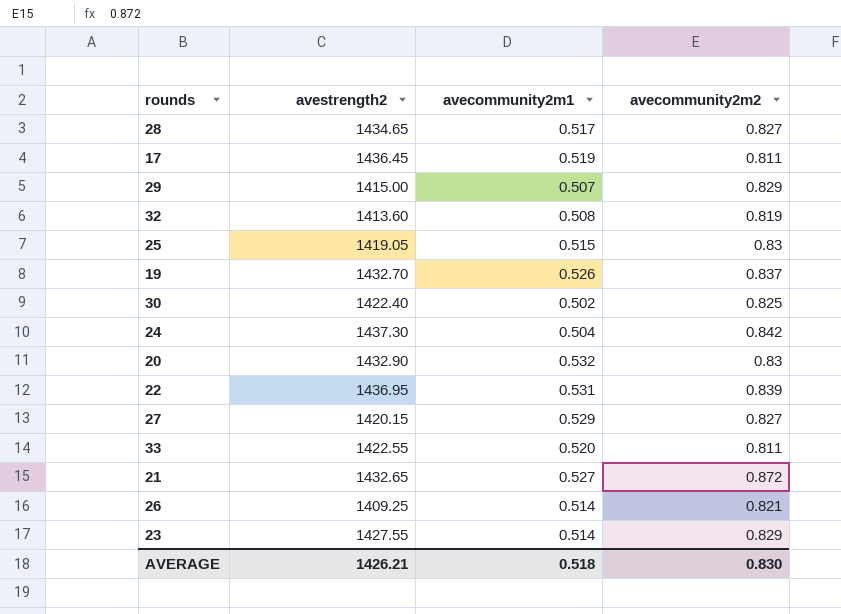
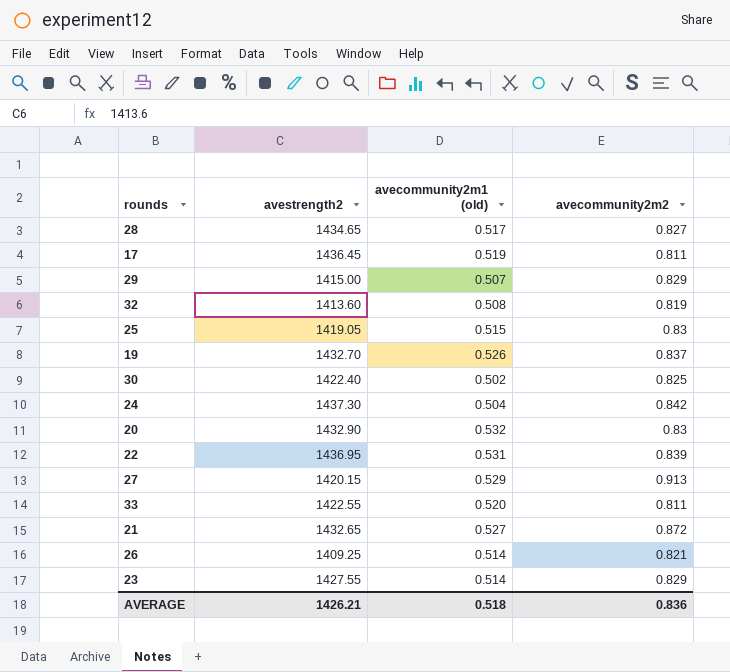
column name: avecommunity2m1 -> avecommunity2m1 (old)
27 | avecommunity2m2: 0.827 -> 0.913
AVERAGE | avecommunity2m2: 0.830 -> 0.836

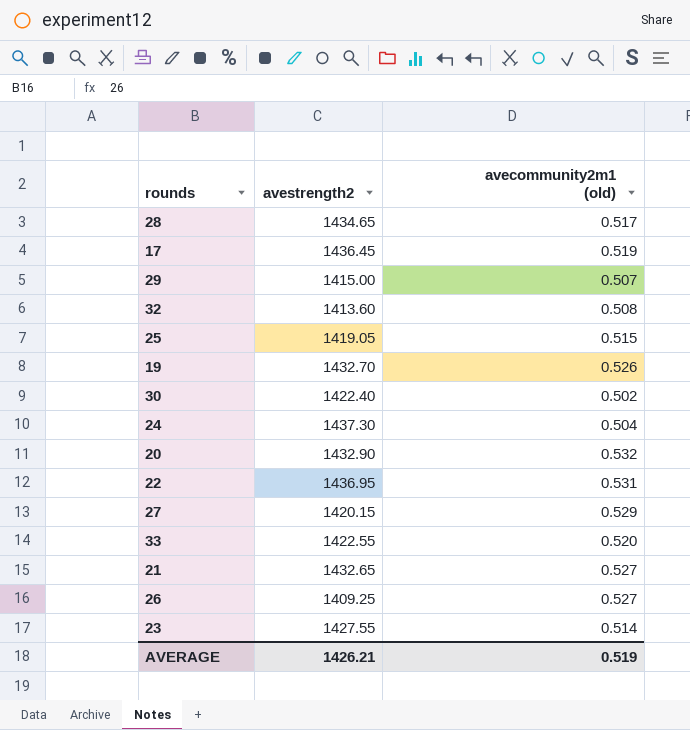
column avecommunity2m2 | position: 4 -> none
26 | avecommunity2m1 (old): 0.514 -> 0.527
AVERAGE | avecommunity2m1 (old): 0.518 -> 0.519

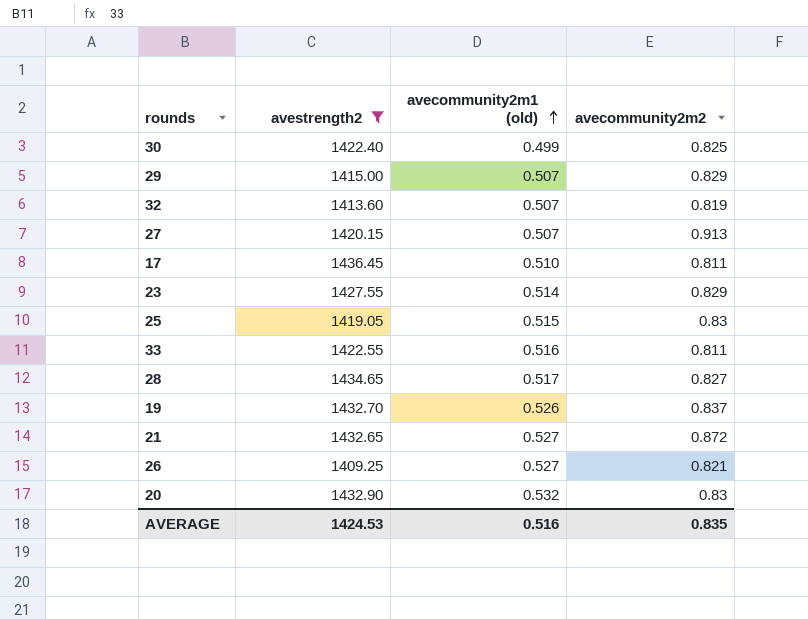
filter: none -> avestrength2 <= 1436.45
row order: none -> avecommunity2m1 (old) ascending
column avecommunity2m2 | position: none -> 4
30 | avecommunity2m1 (old): 0.502 -> 0.499
32 | avecommunity2m1 (old): 0.508 -> 0.507
27 | avecommunity2m1 (old): 0.529 -> 0.507
17 | avecommunity2m1 (old): 0.519 -> 0.510
33 | avecommunity2m1 (old): 0.520 -> 0.516
AVERAGE | avestrength2: 1426.21 -> 1424.53
AVERAGE | avecommunity2m1 (old): 0.519 -> 0.516

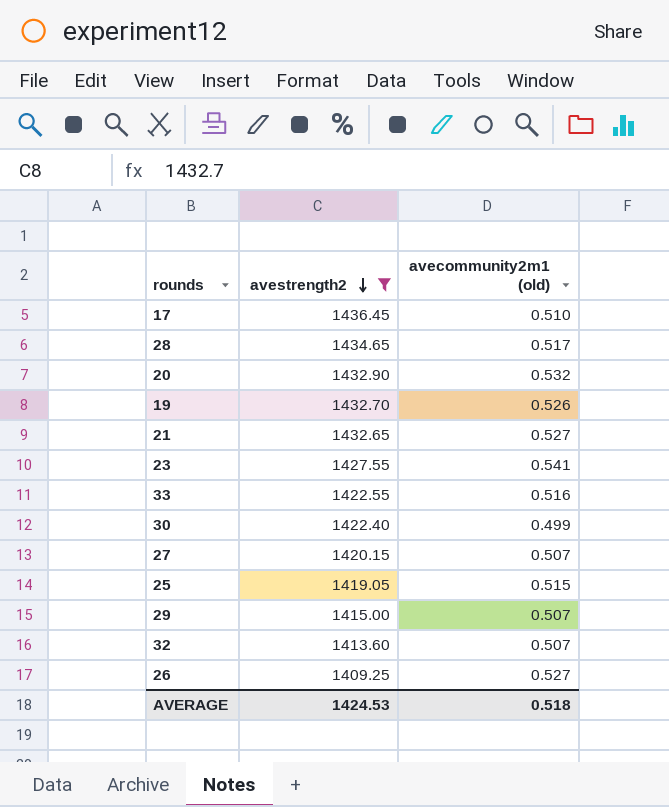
row order: avecommunity2m1 (old) ascending -> avestrength2 descending
column avecommunity2m2 | position: 4 -> none
23 | avecommunity2m1 (old): 0.514 -> 0.541
AVERAGE | avecommunity2m1 (old): 0.516 -> 0.518

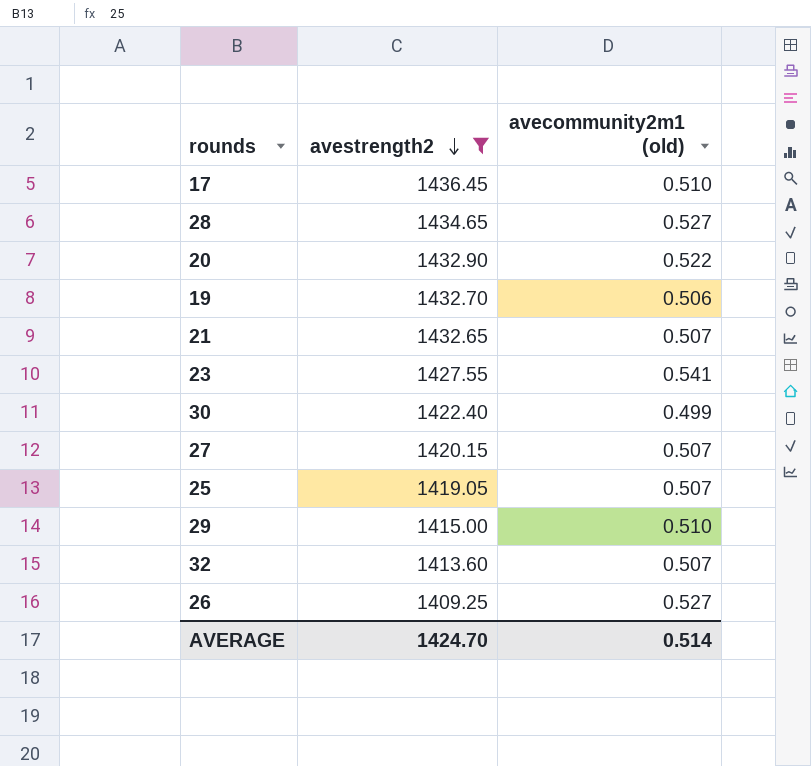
row 33: 1422.55 | 0.516 -> none
28 | avecommunity2m1 (old): 0.517 -> 0.527
20 | avecommunity2m1 (old): 0.532 -> 0.522
19 | avecommunity2m1 (old): 0.526 -> 0.506
21 | avecommunity2m1 (old): 0.527 -> 0.507
25 | avecommunity2m1 (old): 0.515 -> 0.507
29 | avecommunity2m1 (old): 0.507 -> 0.510
AVERAGE | avestrength2: 1424.53 -> 1424.70
AVERAGE | avecommunity2m1 (old): 0.518 -> 0.514

